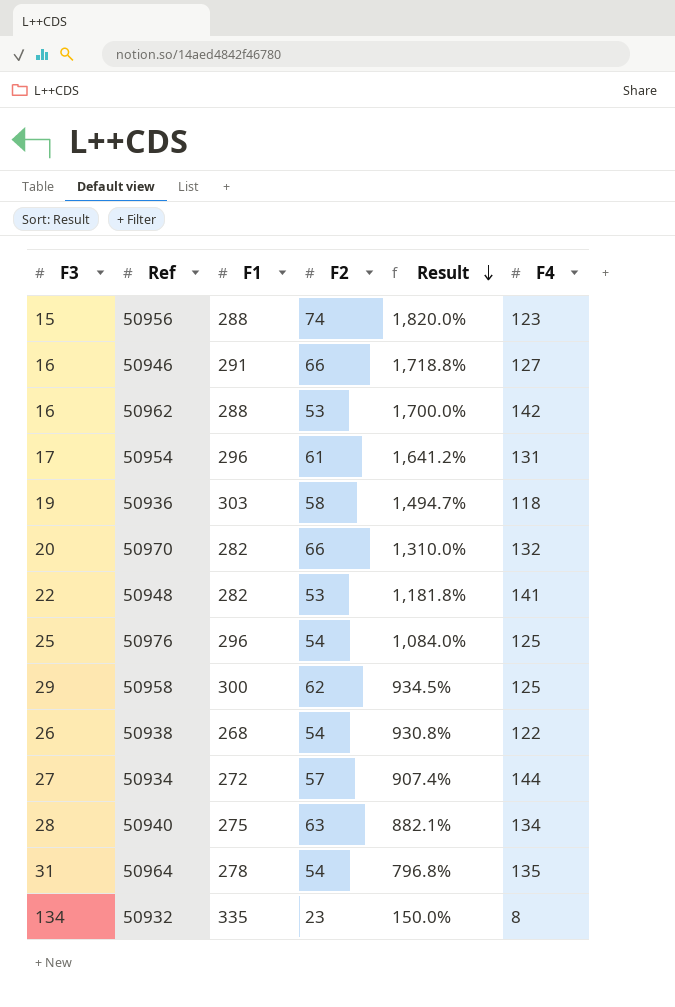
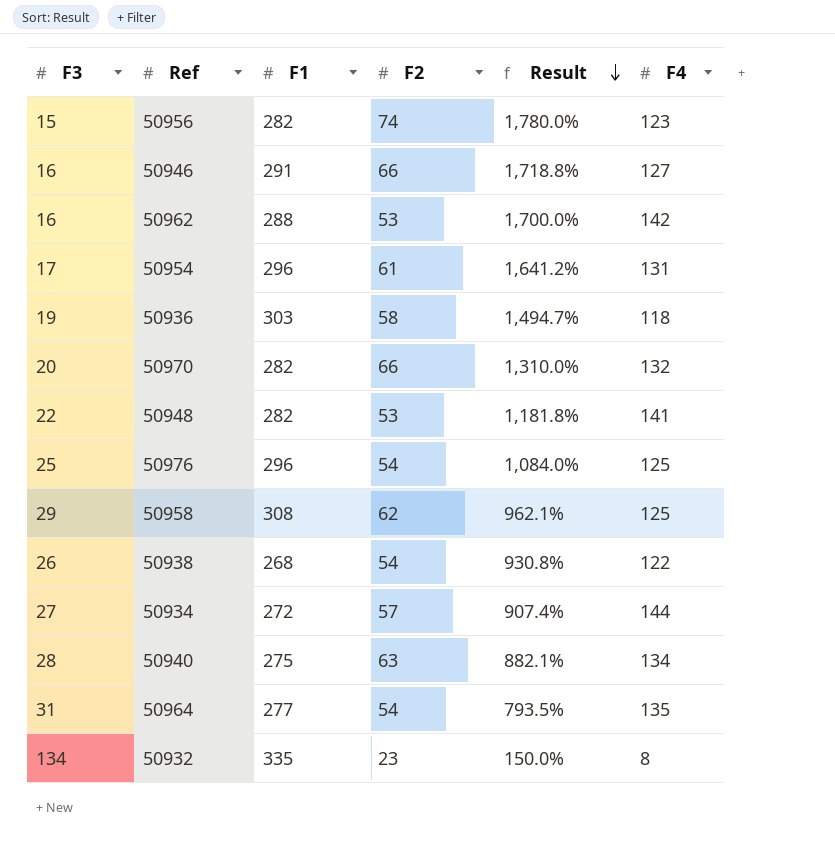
50956 | F1: 288 -> 282
50956 | Result: 1,820.0% -> 1,780.0%
50958 | F1: 300 -> 308
50958 | Result: 934.5% -> 962.1%
50964 | F1: 278 -> 277
50964 | Result: 796.8% -> 793.5%

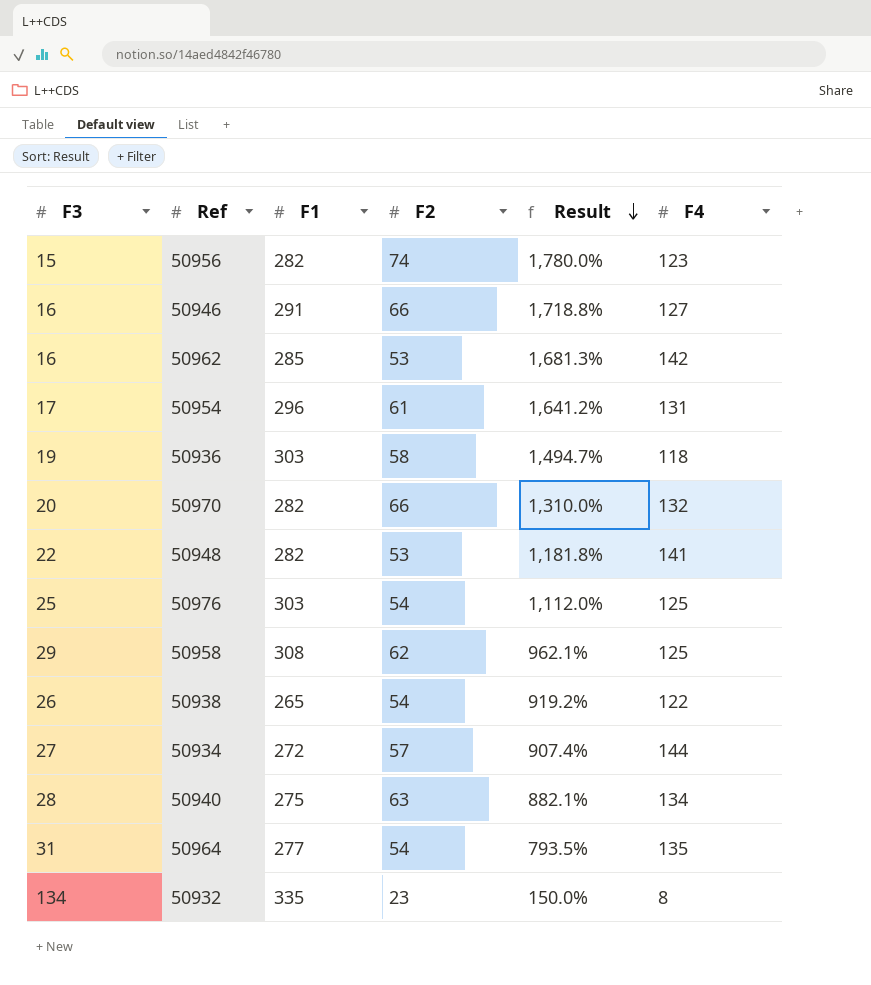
50962 | F1: 288 -> 285
50962 | Result: 1,700.0% -> 1,681.3%
50976 | F1: 296 -> 303
50976 | Result: 1,084.0% -> 1,112.0%
50938 | F1: 268 -> 265
50938 | Result: 930.8% -> 919.2%

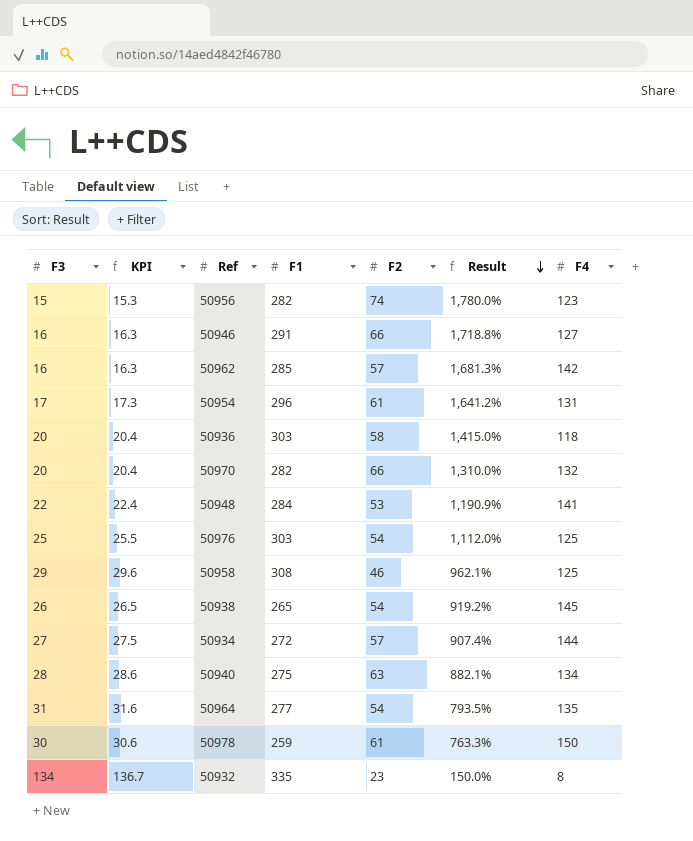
column KPI | formula: none -> [F3] * 1.02
50962 | F2: 53 -> 57
50936 | F3: 19 -> 20
50936 | Result: 1,494.7% -> 1,415.0%
50948 | F1: 282 -> 284
50948 | Result: 1,181.8% -> 1,190.9%
50958 | F2: 62 -> 46
50938 | F4: 122 -> 145
row 50978: none -> 30 | 30.6 | 259 | 61 | 763.3% | 150

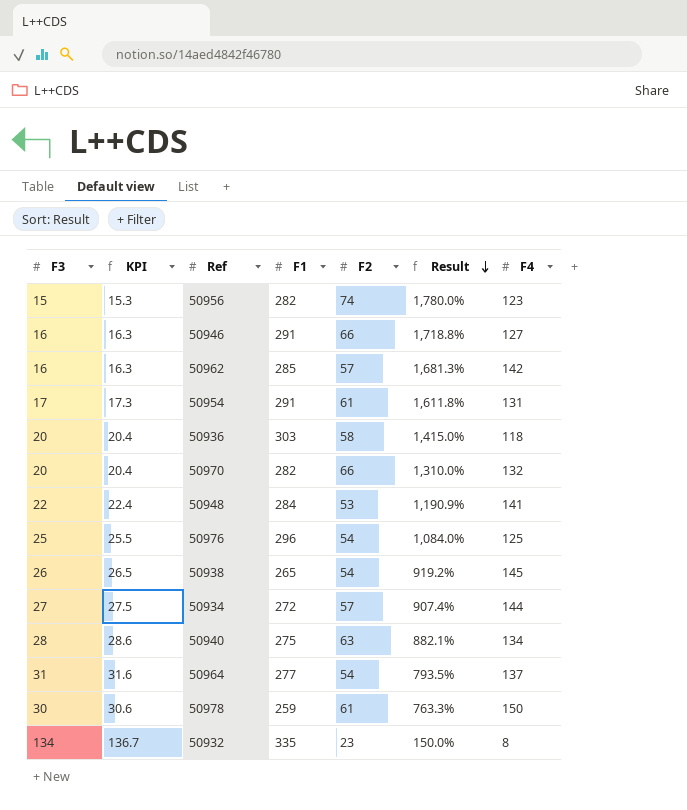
row 50958: 29 | 29.6 | 308 | 46 | 962.1% | 125 -> none
50954 | F1: 296 -> 291
50954 | Result: 1,641.2% -> 1,611.8%
50976 | F1: 303 -> 296
50976 | Result: 1,112.0% -> 1,084.0%
50964 | F4: 135 -> 137

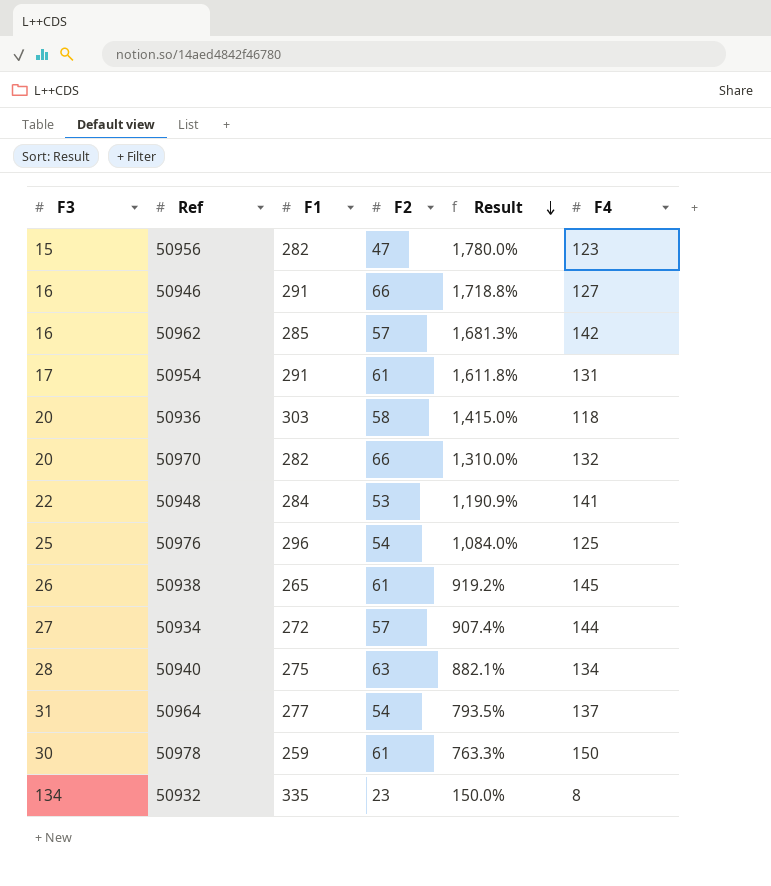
column KPI | formula: [F3] * 1.02 -> none
50956 | F2: 74 -> 47
50938 | F2: 54 -> 61

